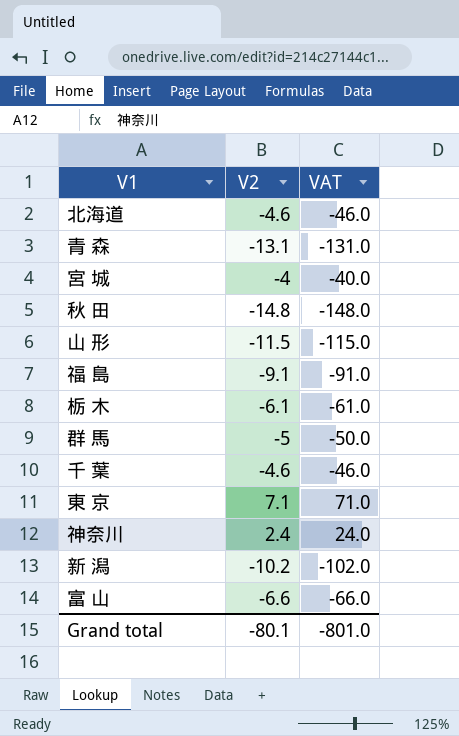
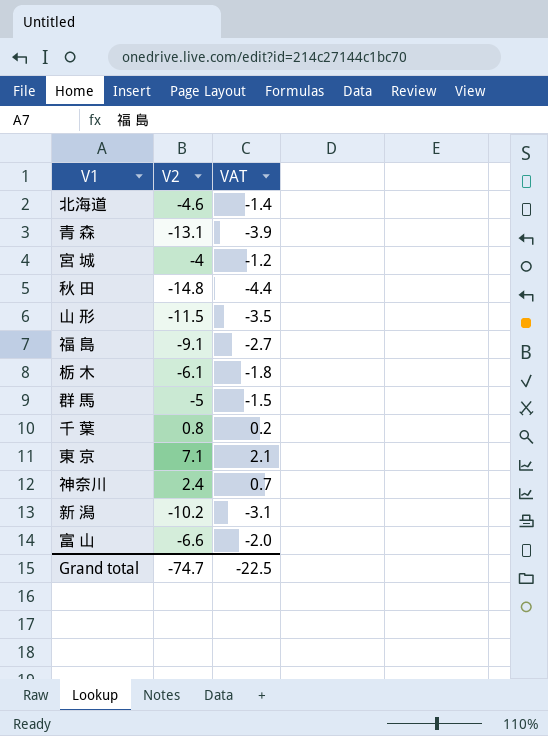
column VAT | formula: [V2] * 10 -> [V2] * 0.3
千 葉 | V2: -4.6 -> 0.8
Grand total | V2: -80.1 -> -74.7
Grand total | VAT: -801.0 -> -22.5

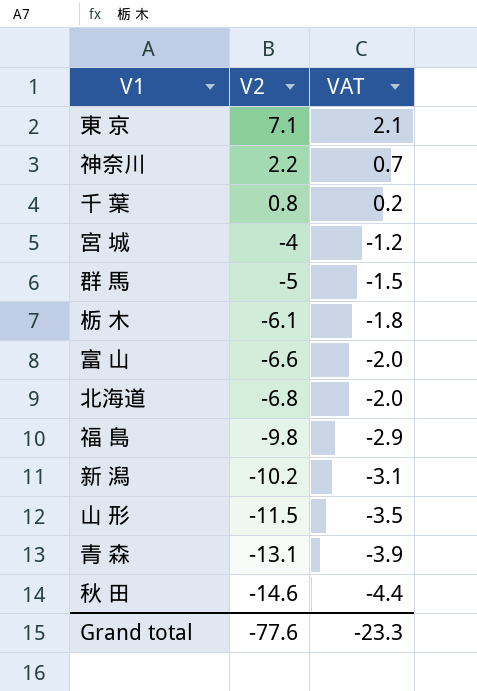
row order: none -> V2 descending
神奈川 | V2: 2.4 -> 2.2
北海道 | V2: -4.6 -> -6.8
北海道 | VAT: -1.4 -> -2.0
福 島 | V2: -9.1 -> -9.8
福 島 | VAT: -2.7 -> -2.9
秋 田 | V2: -14.8 -> -14.6
Grand total | V2: -74.7 -> -77.6
Grand total | VAT: -22.5 -> -23.3

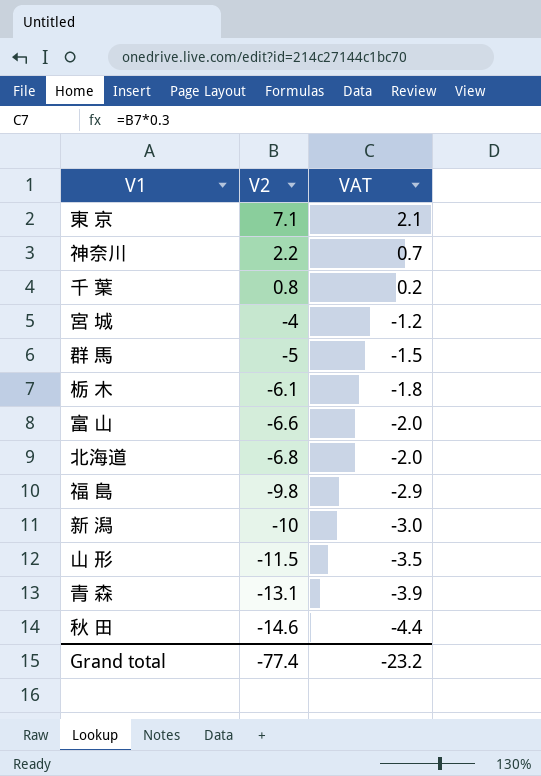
新 潟 | V2: -10.2 -> -10
新 潟 | VAT: -3.1 -> -3.0
Grand total | V2: -77.6 -> -77.4
Grand total | VAT: -23.3 -> -23.2

